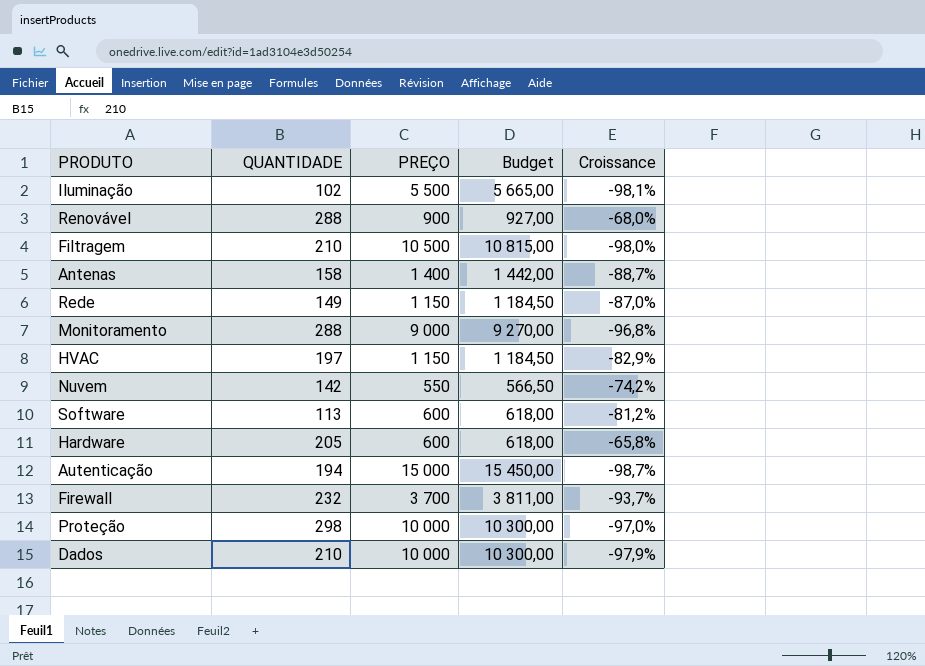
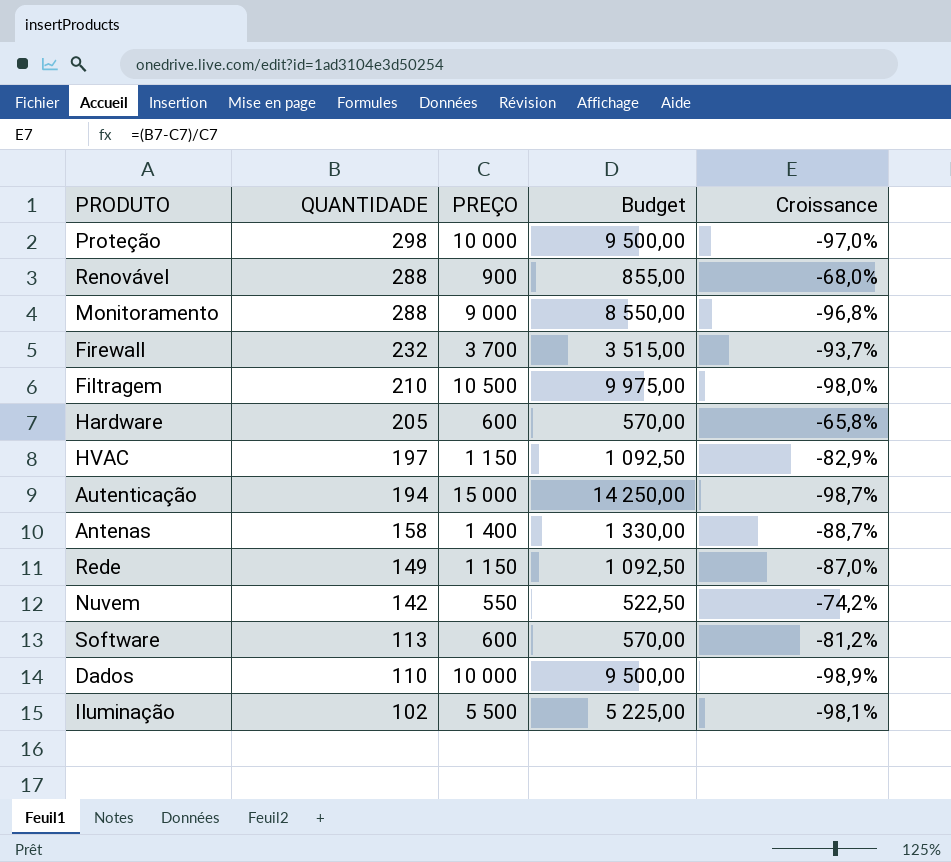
row order: none -> QUANTIDADE descending
column Budget | formula: [PREÇO] * 1,03 -> [PREÇO] * 0,95
Dados | QUANTIDADE: 210 -> 110
Dados | Croissance: -97,9% -> -98,9%

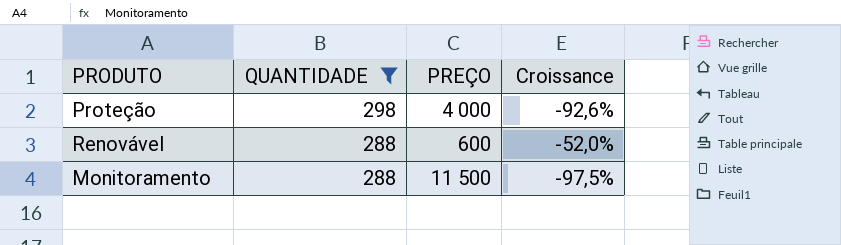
filter: none -> QUANTIDADE >= 288
column Budget | formula: [PREÇO] * 0,95 -> none
Proteção | PREÇO: 10 000 -> 4 000
Proteção | Croissance: -97,0% -> -92,6%
Renovável | PREÇO: 900 -> 600
Renovável | Croissance: -68,0% -> -52,0%
Monitoramento | PREÇO: 9 000 -> 11 500
Monitoramento | Croissance: -96,8% -> -97,5%

